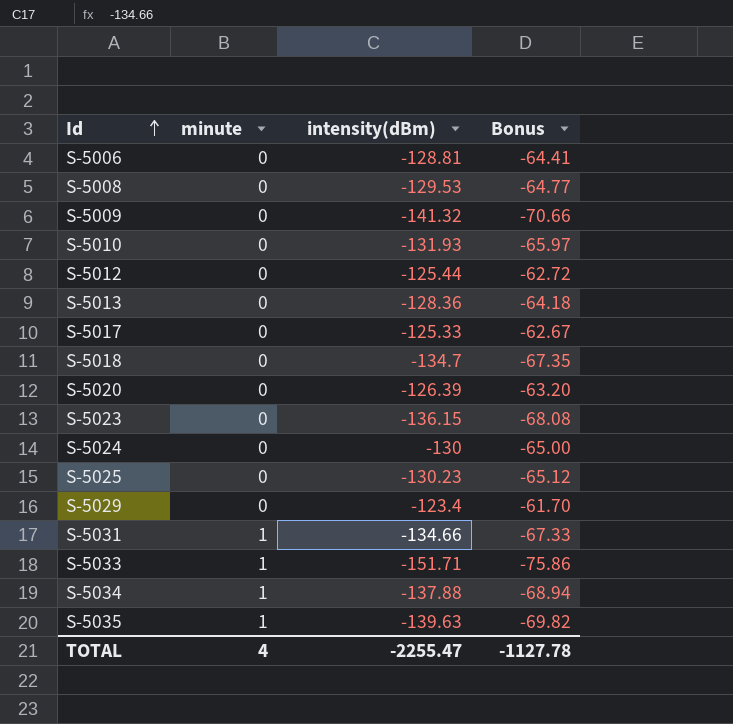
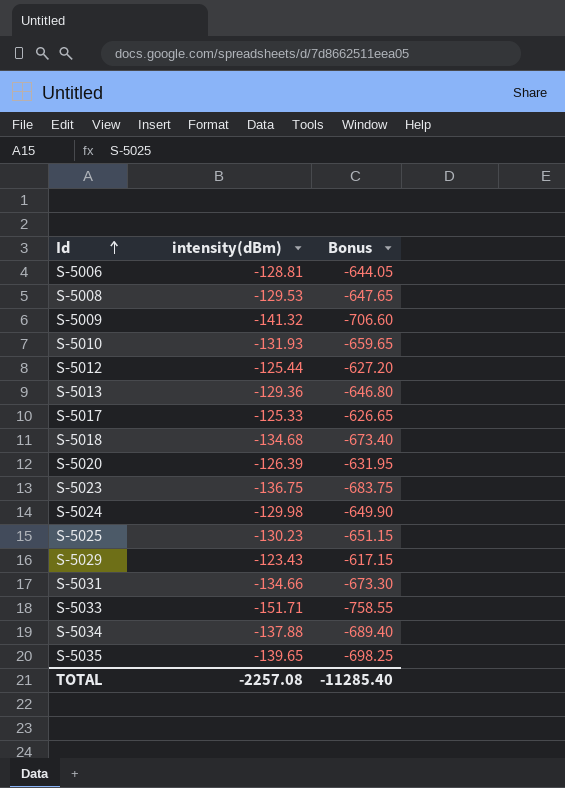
column minute | position: 2 -> none
column Bonus | formula: [intensity(dBm)] * 0.5 -> [intensity(dBm)] * 5
S-5013 | intensity(dBm): -128.36 -> -129.36
S-5018 | intensity(dBm): -134.7 -> -134.68
S-5023 | intensity(dBm): -136.15 -> -136.75
S-5024 | intensity(dBm): -130 -> -129.98
S-5029 | intensity(dBm): -123.4 -> -123.43
S-5035 | intensity(dBm): -139.63 -> -139.65
TOTAL | intensity(dBm): -2255.47 -> -2257.08
TOTAL | Bonus: -1127.78 -> -11285.40

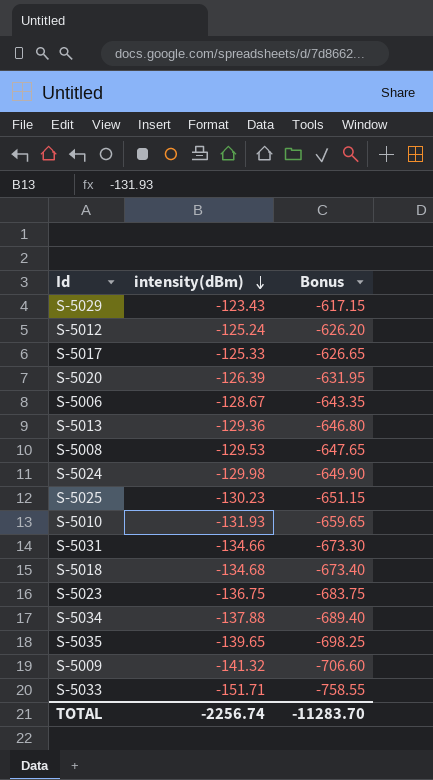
row order: Id ascending -> intensity(dBm) descending
S-5012 | intensity(dBm): -125.44 -> -125.24
S-5012 | Bonus: -627.20 -> -626.20
S-5006 | intensity(dBm): -128.81 -> -128.67
S-5006 | Bonus: -644.05 -> -643.35
TOTAL | intensity(dBm): -2257.08 -> -2256.74
TOTAL | Bonus: -11285.40 -> -11283.70

